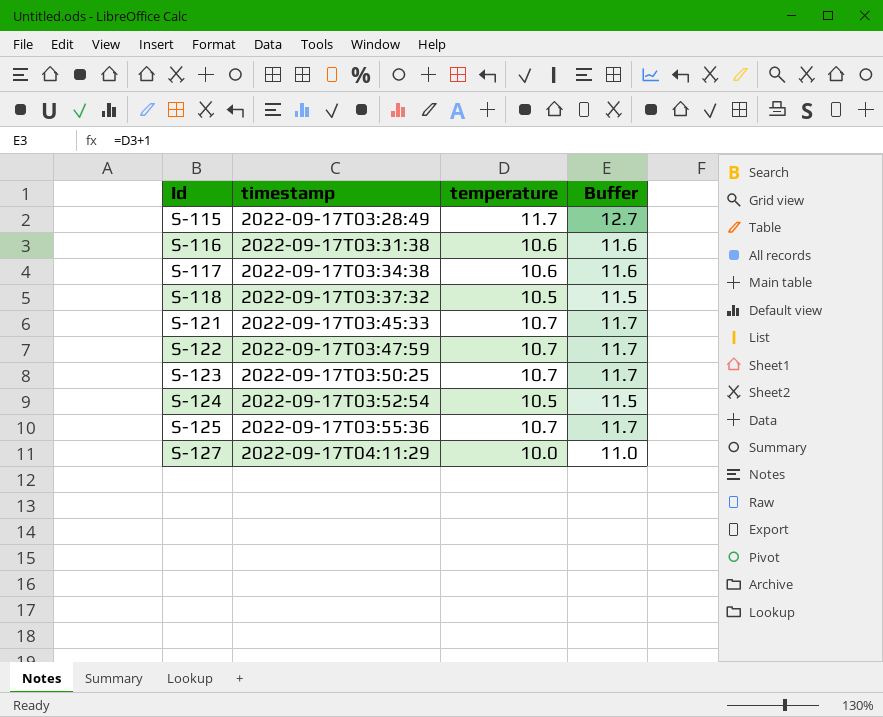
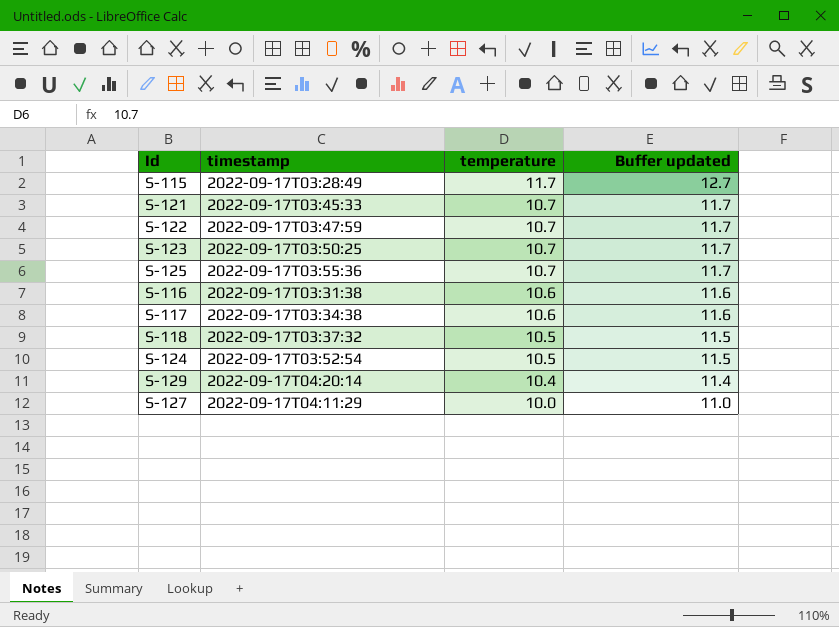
row order: Id ascending -> temperature descending
column name: Buffer -> Buffer updated
row S-129: none -> 2022-09-17T04:20:14 | 10.4 | 11.4

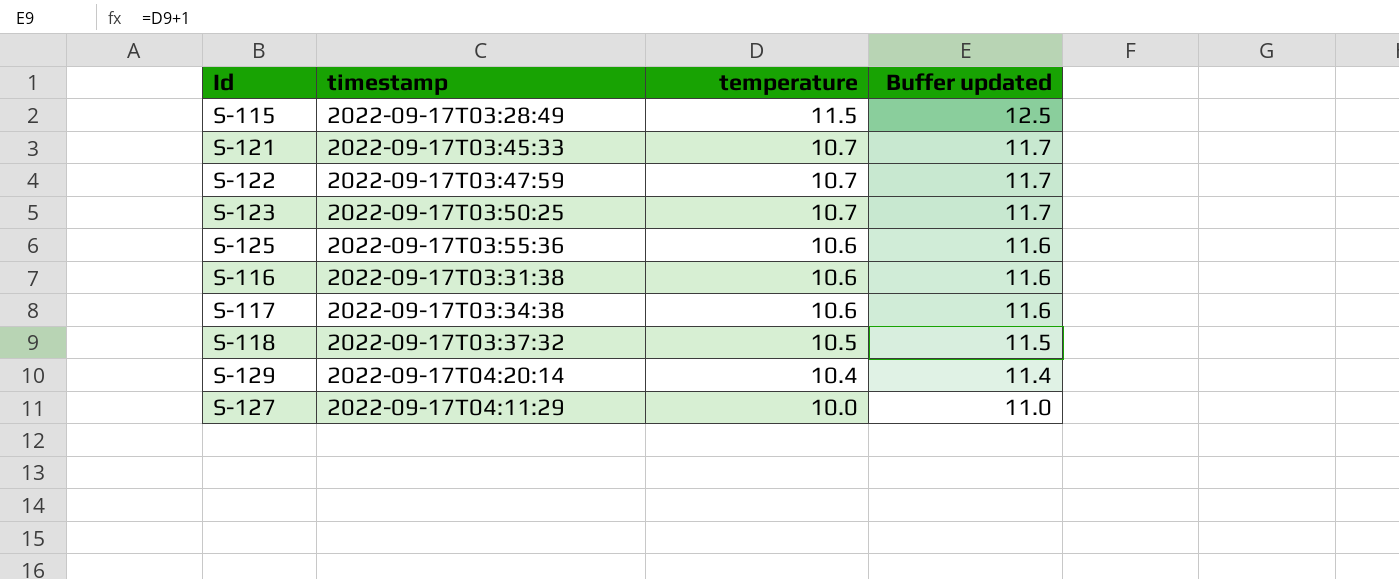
row S-124: 2022-09-17T03:52:54 | 10.5 | 11.5 -> none
S-115 | temperature: 11.7 -> 11.5
S-115 | Buffer updated: 12.7 -> 12.5
S-125 | temperature: 10.7 -> 10.6
S-125 | Buffer updated: 11.7 -> 11.6

